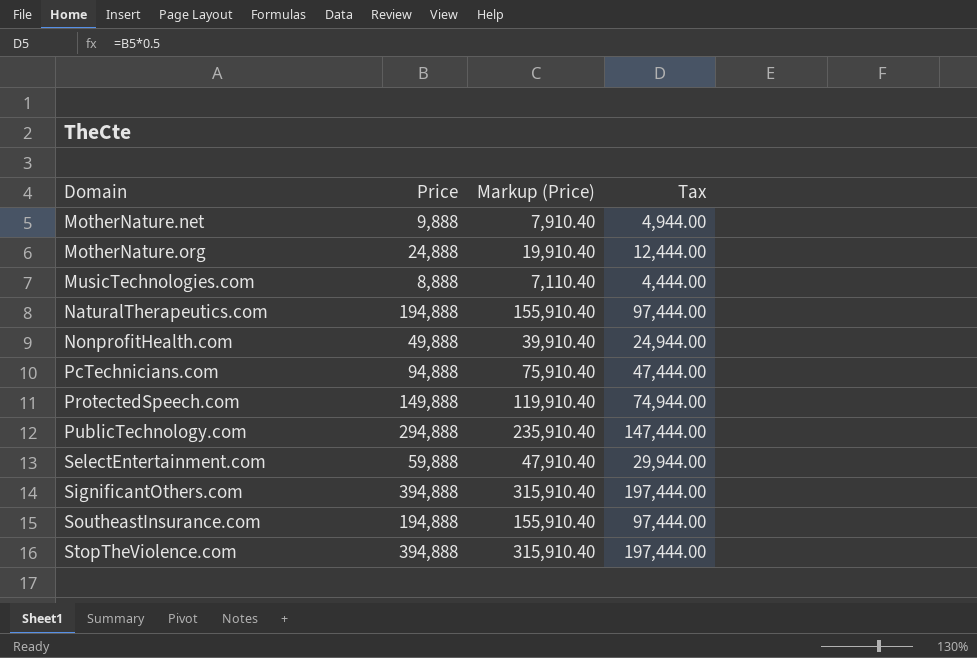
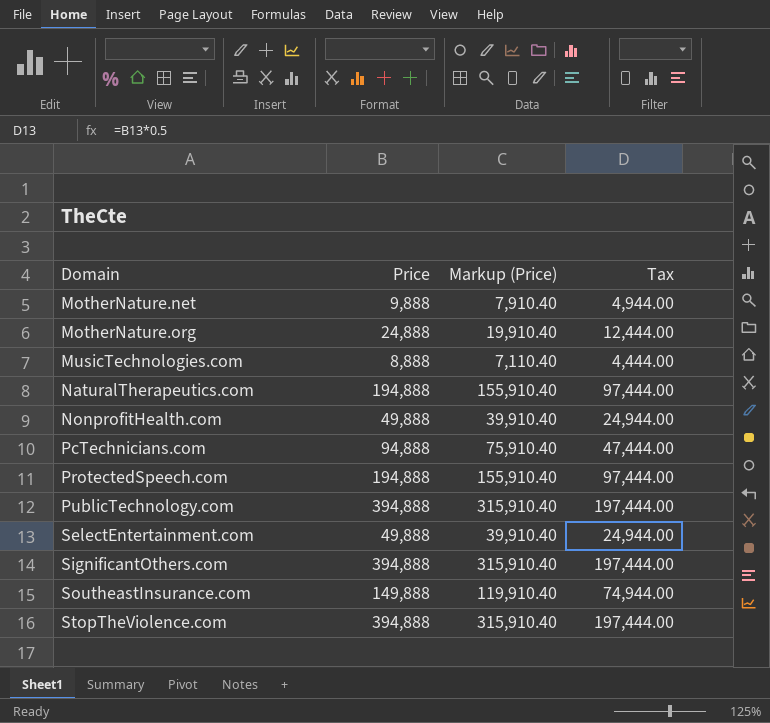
ProtectedSpeech.com | Price: 149,888 -> 194,888
ProtectedSpeech.com | Markup (Price): 119,910.40 -> 155,910.40
ProtectedSpeech.com | Tax: 74,944.00 -> 97,444.00
PublicTechnology.com | Price: 294,888 -> 394,888
PublicTechnology.com | Markup (Price): 235,910.40 -> 315,910.40
PublicTechnology.com | Tax: 147,444.00 -> 197,444.00
SelectEntertainment.com | Price: 59,888 -> 49,888
SelectEntertainment.com | Markup (Price): 47,910.40 -> 39,910.40
SelectEntertainment.com | Tax: 29,944.00 -> 24,944.00
SoutheastInsurance.com | Price: 194,888 -> 149,888
SoutheastInsurance.com | Markup (Price): 155,910.40 -> 119,910.40
SoutheastInsurance.com | Tax: 97,444.00 -> 74,944.00

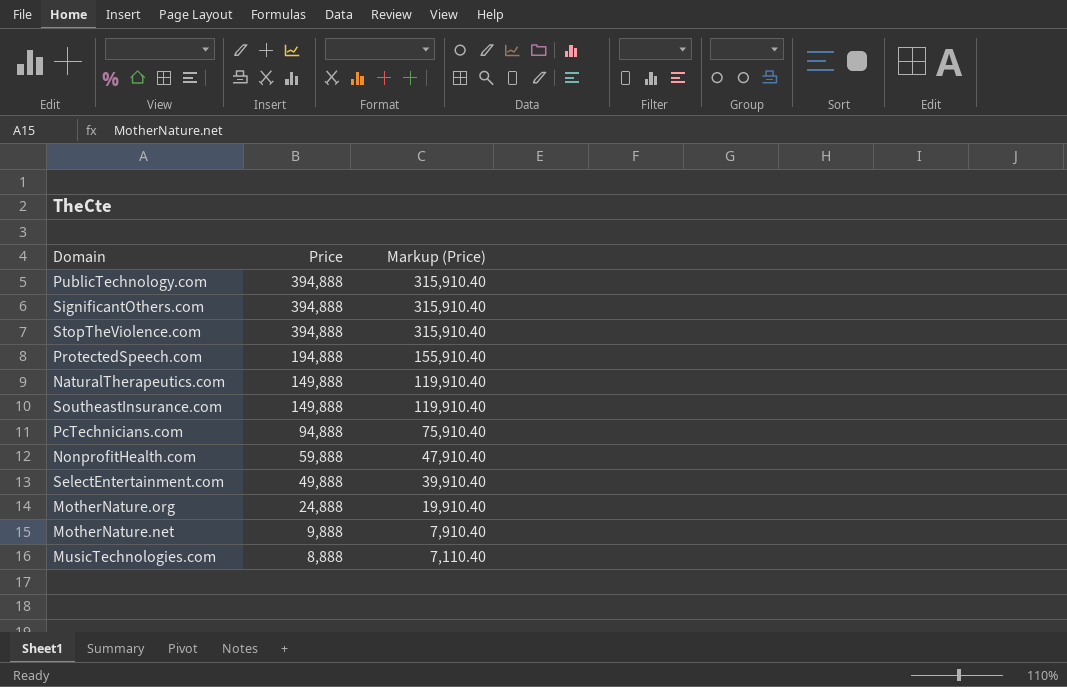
row order: Domain ascending -> Price descending
column Tax | formula: [Price] * 0.5 -> none
NaturalTherapeutics.com | Price: 194,888 -> 149,888
NaturalTherapeutics.com | Markup (Price): 155,910.40 -> 119,910.40
NonprofitHealth.com | Price: 49,888 -> 59,888
NonprofitHealth.com | Markup (Price): 39,910.40 -> 47,910.40

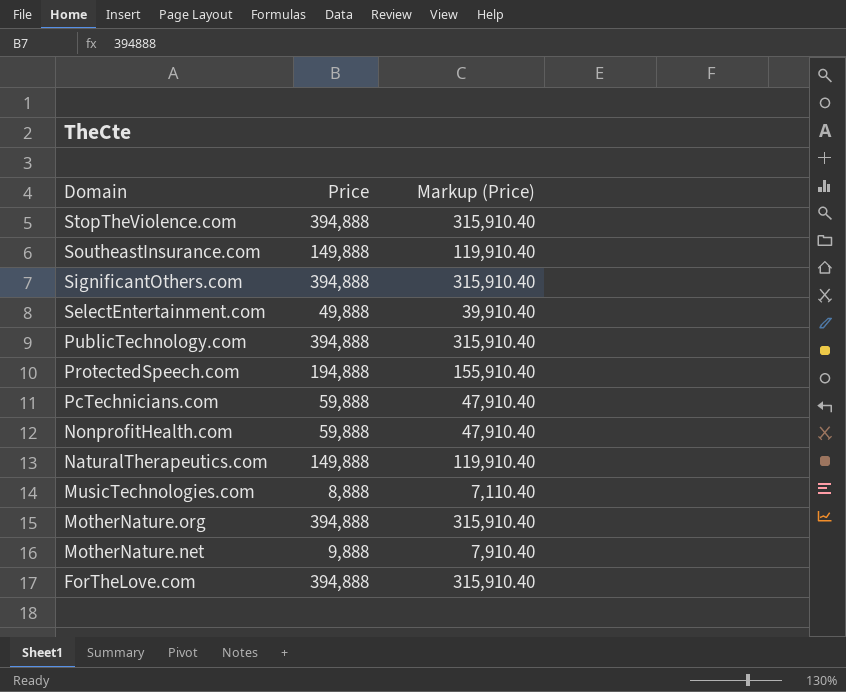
row order: Price descending -> Domain descending
PcTechnicians.com | Price: 94,888 -> 59,888
PcTechnicians.com | Markup (Price): 75,910.40 -> 47,910.40
MotherNature.org | Price: 24,888 -> 394,888
MotherNature.org | Markup (Price): 19,910.40 -> 315,910.40
row ForTheLove.com: none -> 394,888 | 315,910.40

